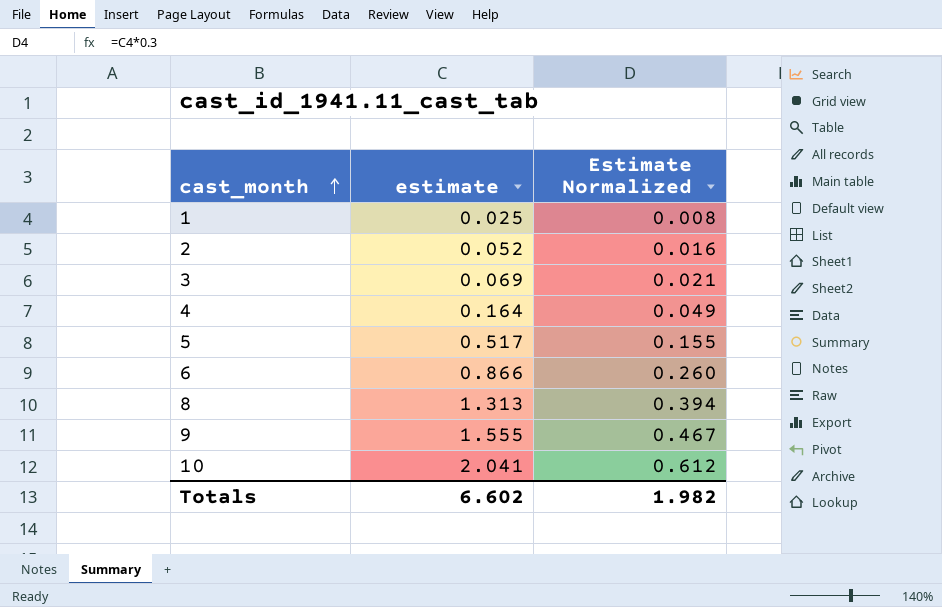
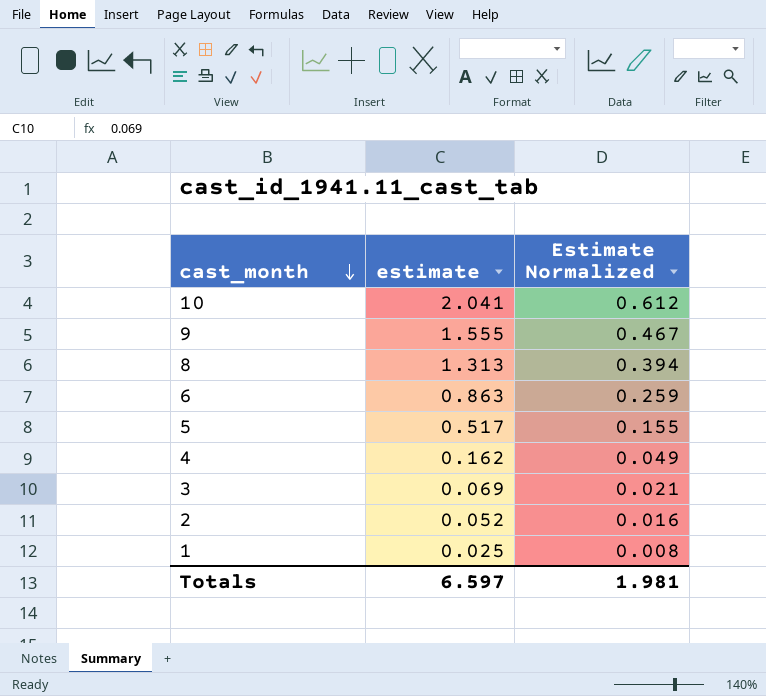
row order: cast_month ascending -> cast_month descending
6 | estimate: 0.866 -> 0.863
6 | Estimate Normalized: 0.260 -> 0.259
4 | estimate: 0.164 -> 0.162
Totals | estimate: 6.602 -> 6.597
Totals | Estimate Normalized: 1.982 -> 1.981

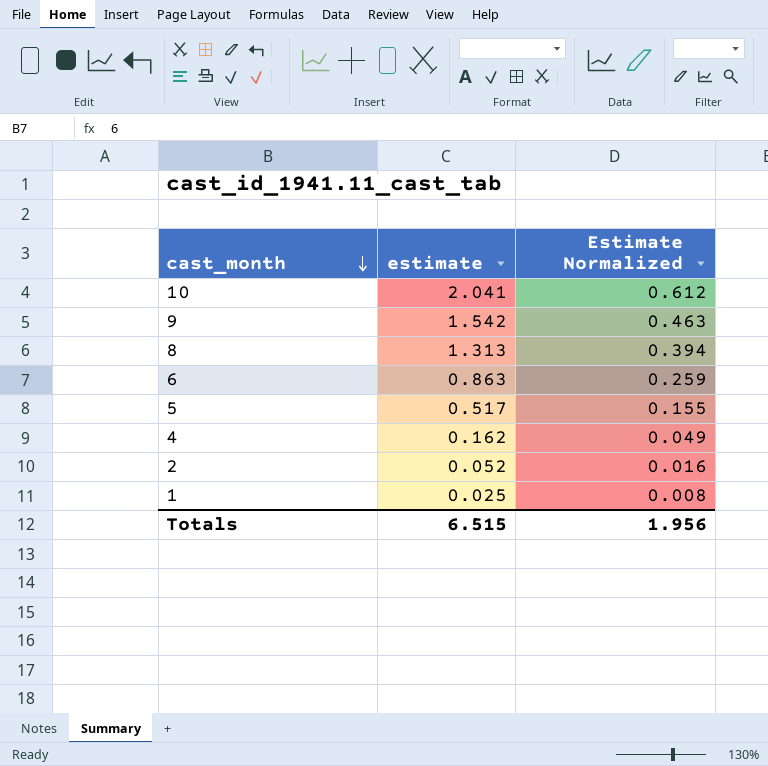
row 3: 0.069 | 0.021 -> none
9 | estimate: 1.555 -> 1.542
9 | Estimate Normalized: 0.467 -> 0.463
Totals | estimate: 6.597 -> 6.515
Totals | Estimate Normalized: 1.981 -> 1.956

